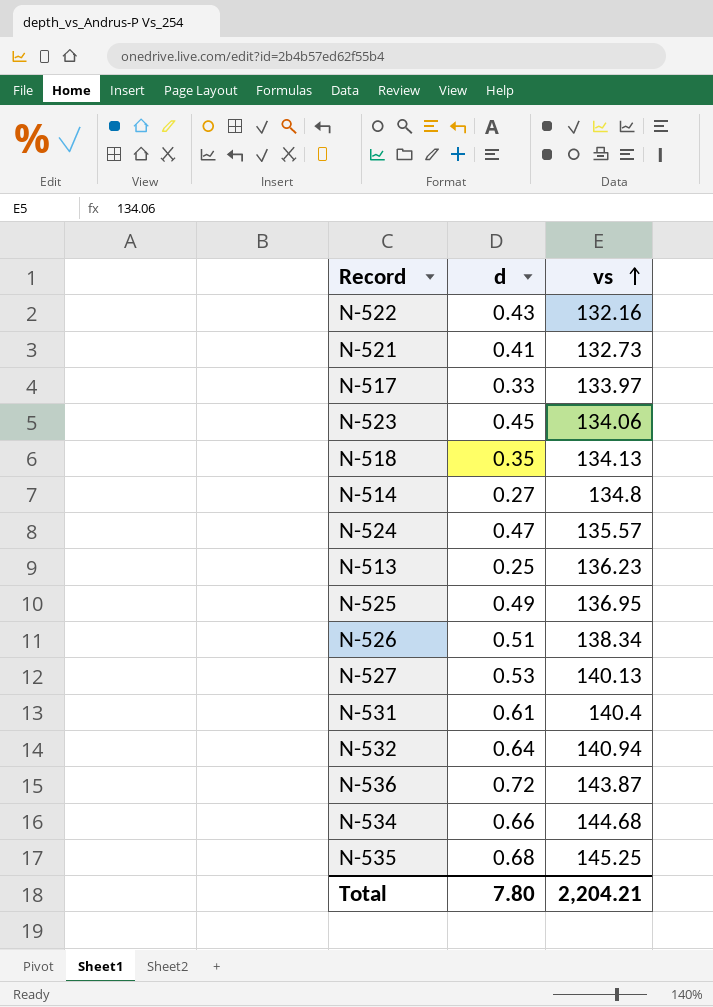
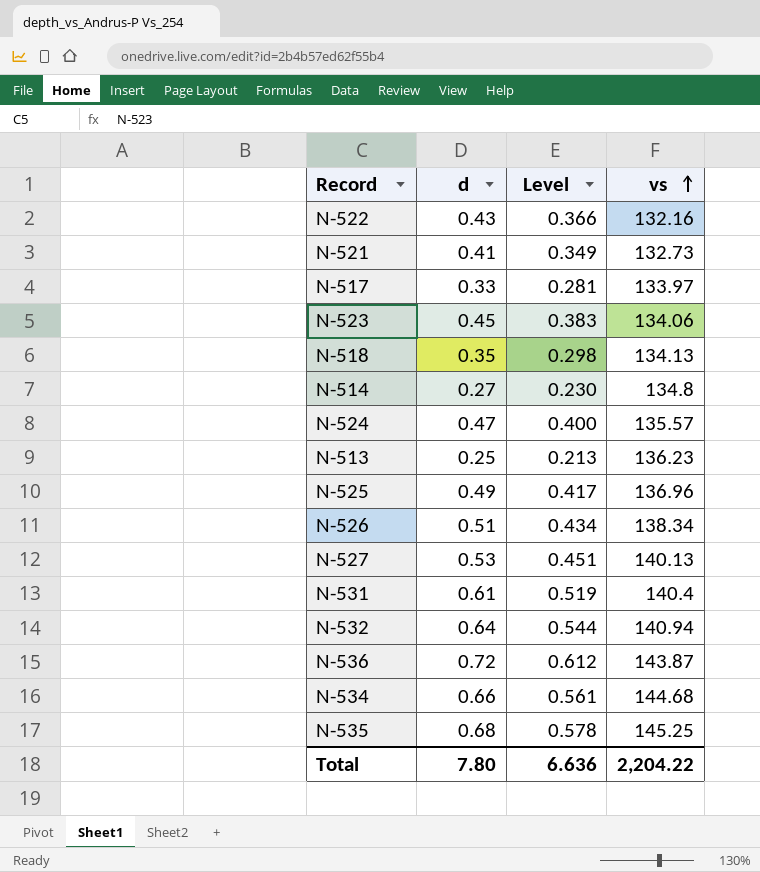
column Level | formula: none -> [d] * 0.85
N-525 | vs: 136.95 -> 136.96
Total | vs: 2,204.21 -> 2,204.22

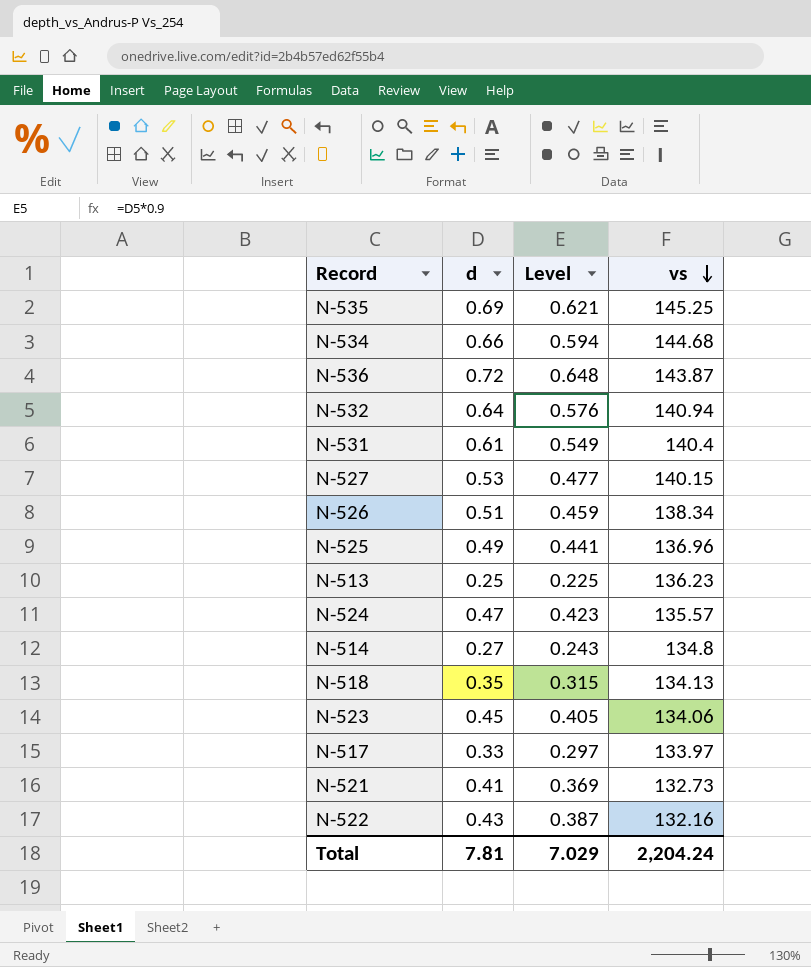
row order: vs ascending -> vs descending
column Level | formula: [d] * 0.85 -> [d] * 0.9
N-535 | d: 0.68 -> 0.69
N-527 | vs: 140.13 -> 140.15
Total | d: 7.80 -> 7.81
Total | Level: 6.636 -> 7.029
Total | vs: 2,204.22 -> 2,204.24

